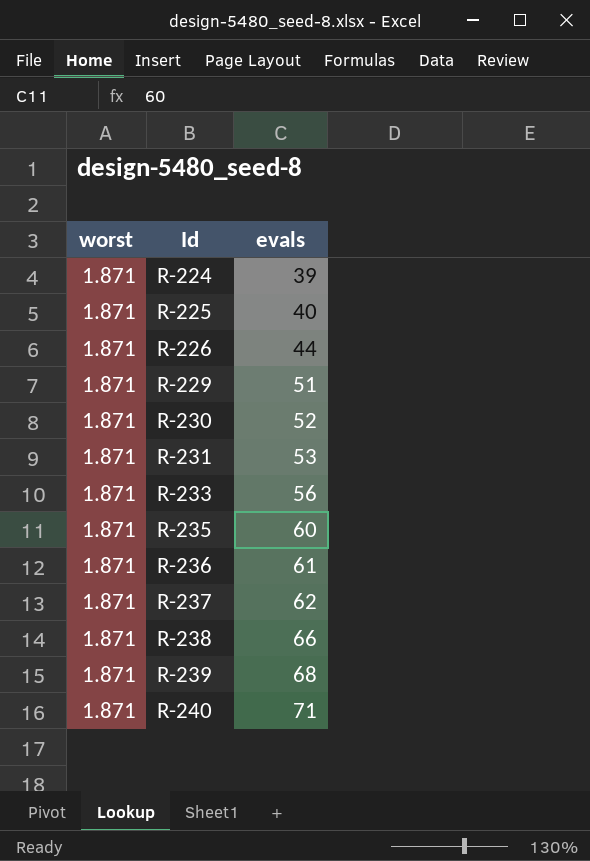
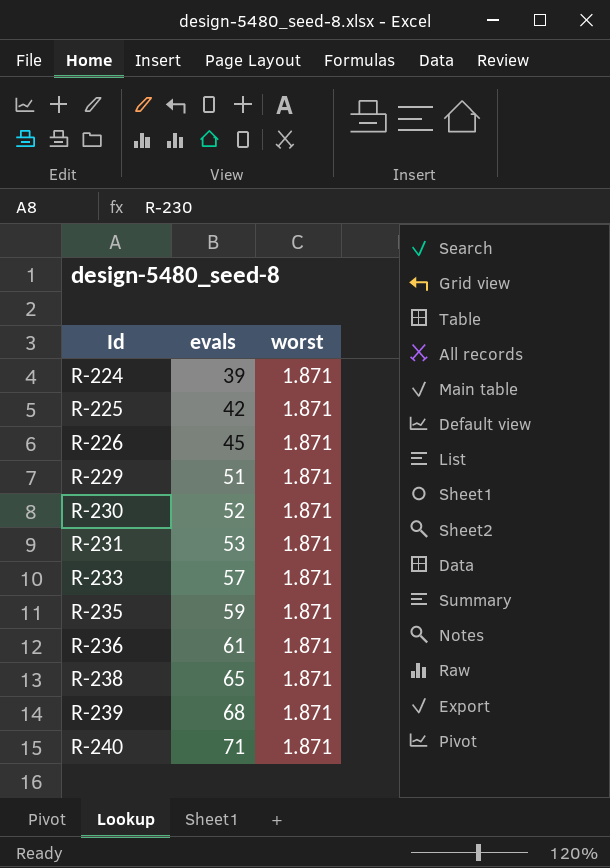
column worst | position: 1 -> 3
row R-237: 1.871 | 62 -> none
R-225 | evals: 40 -> 42
R-226 | evals: 44 -> 45
R-233 | evals: 56 -> 57
R-235 | evals: 60 -> 59
R-238 | evals: 66 -> 65

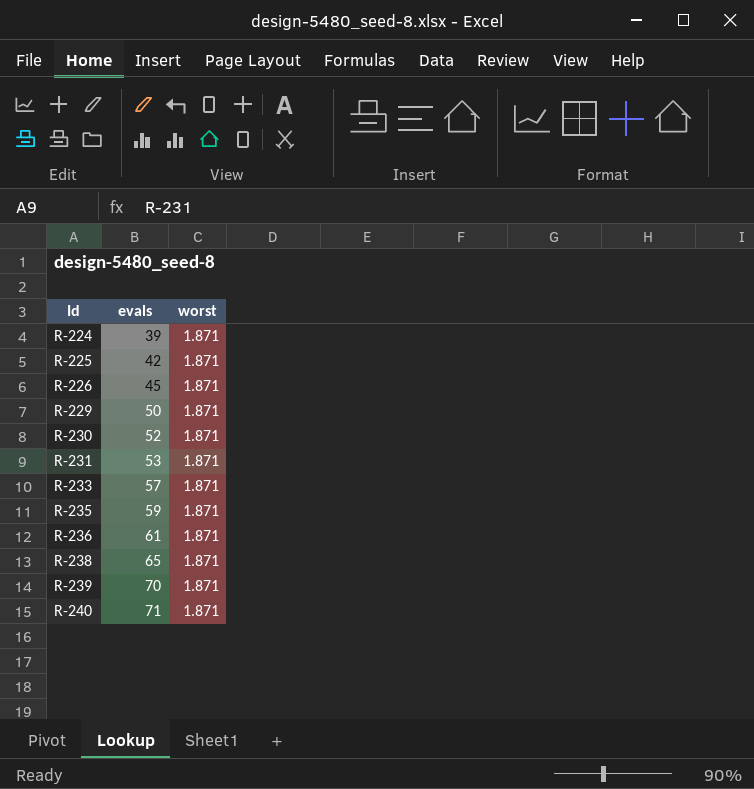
R-229 | evals: 51 -> 50
R-239 | evals: 68 -> 70

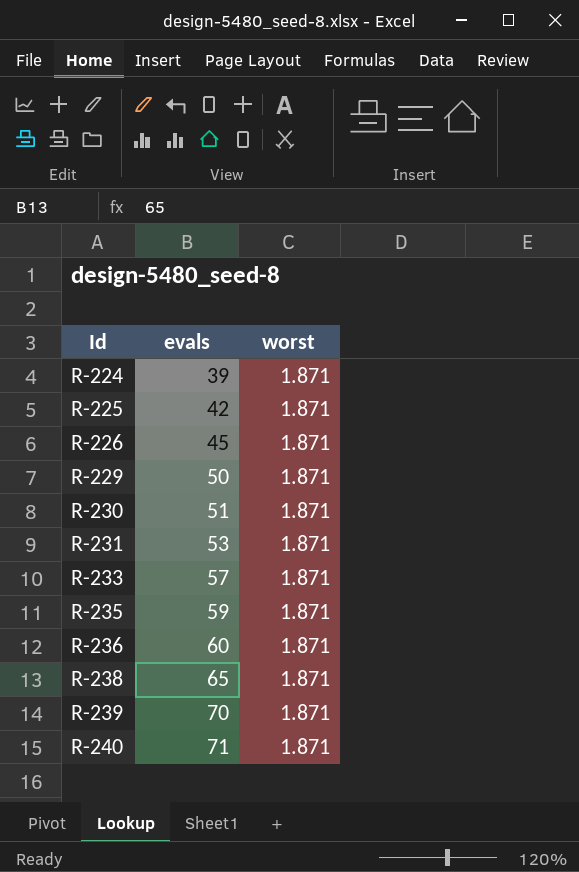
R-230 | evals: 52 -> 51
R-236 | evals: 61 -> 60

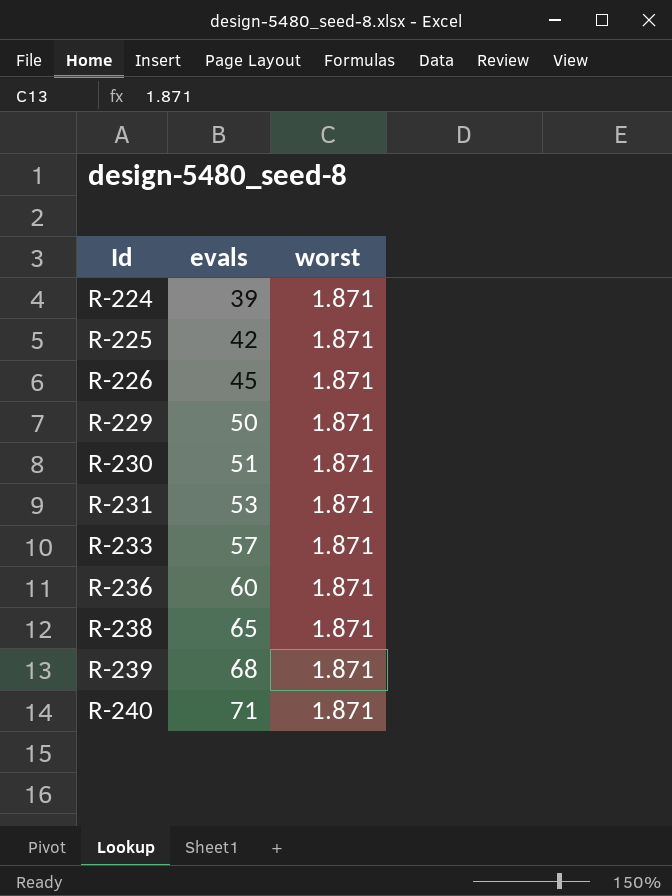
row R-235: 59 | 1.871 -> none
R-239 | evals: 70 -> 68

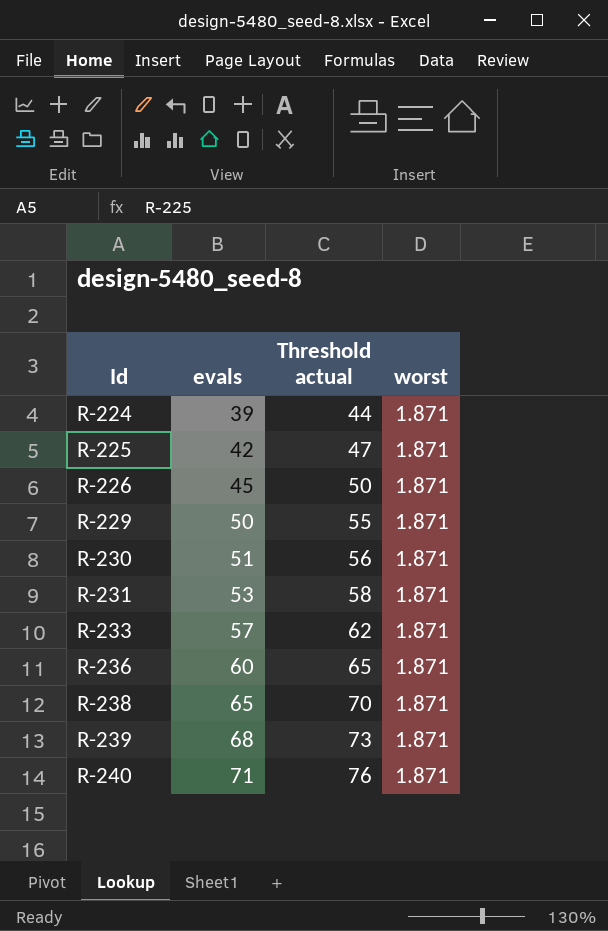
column Threshold actual | formula: none -> [evals] + 5

